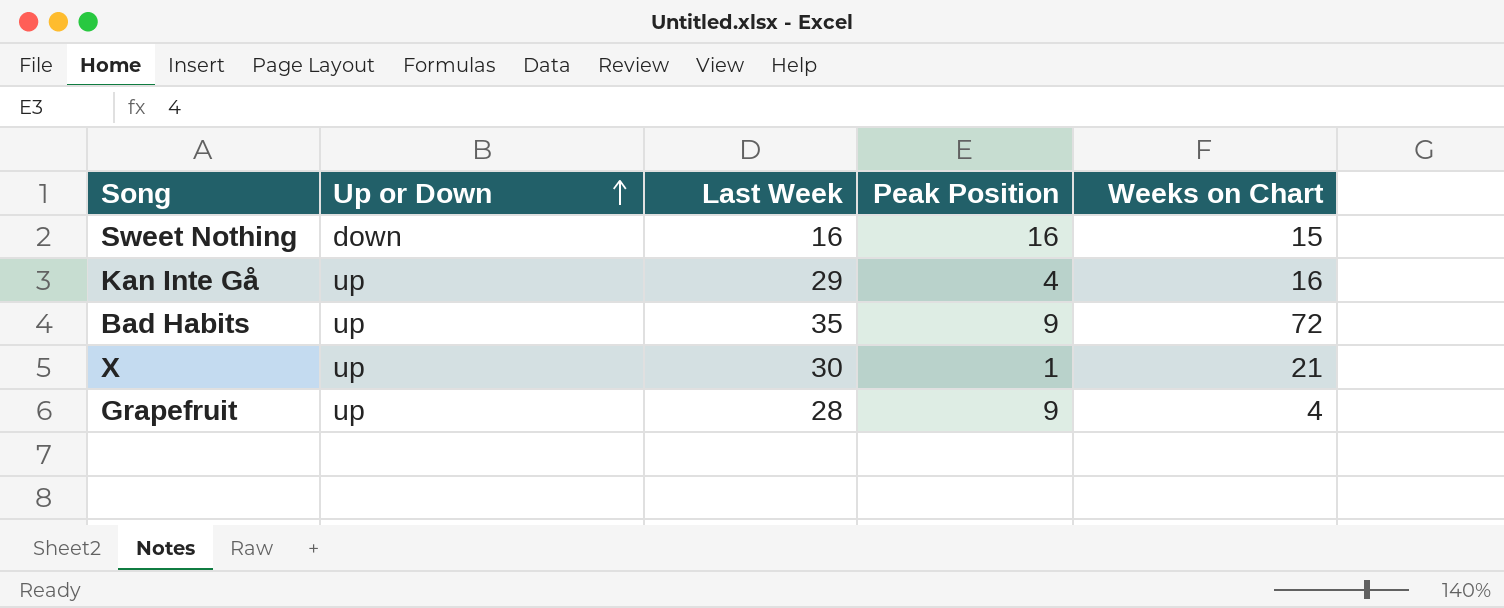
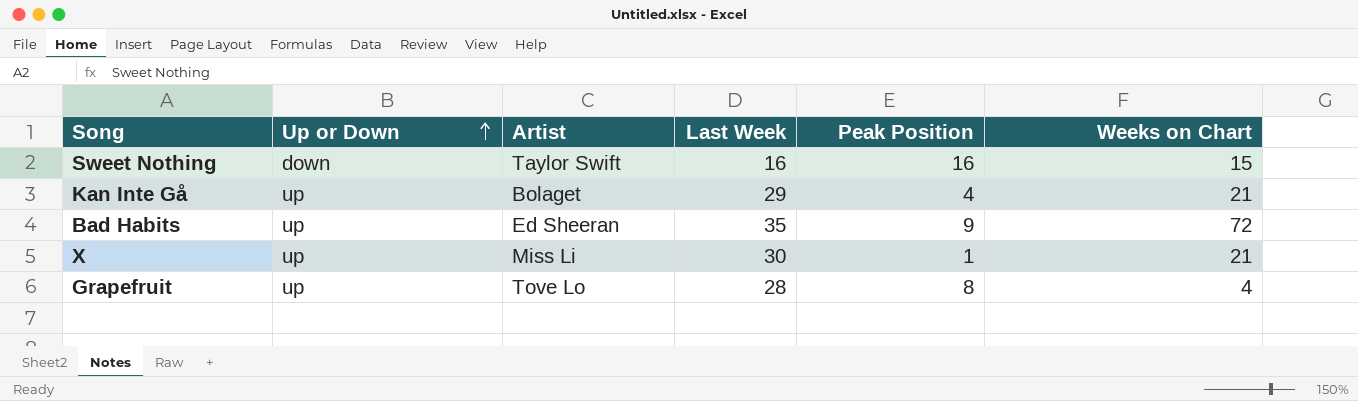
column Artist | position: none -> 3
Kan Inte Gå | Weeks on Chart: 16 -> 21
Grapefruit | Peak Position: 9 -> 8

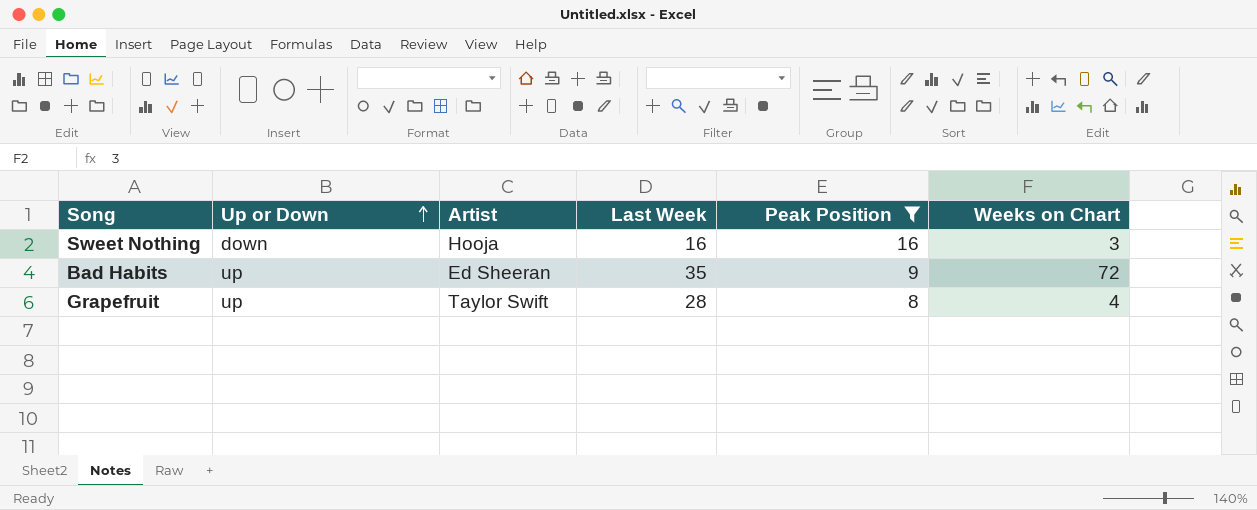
filter: none -> Peak Position >= 8
Sweet Nothing | Artist: Taylor Swift -> Hooja
Sweet Nothing | Weeks on Chart: 15 -> 3
Grapefruit | Artist: Tove Lo -> Taylor Swift

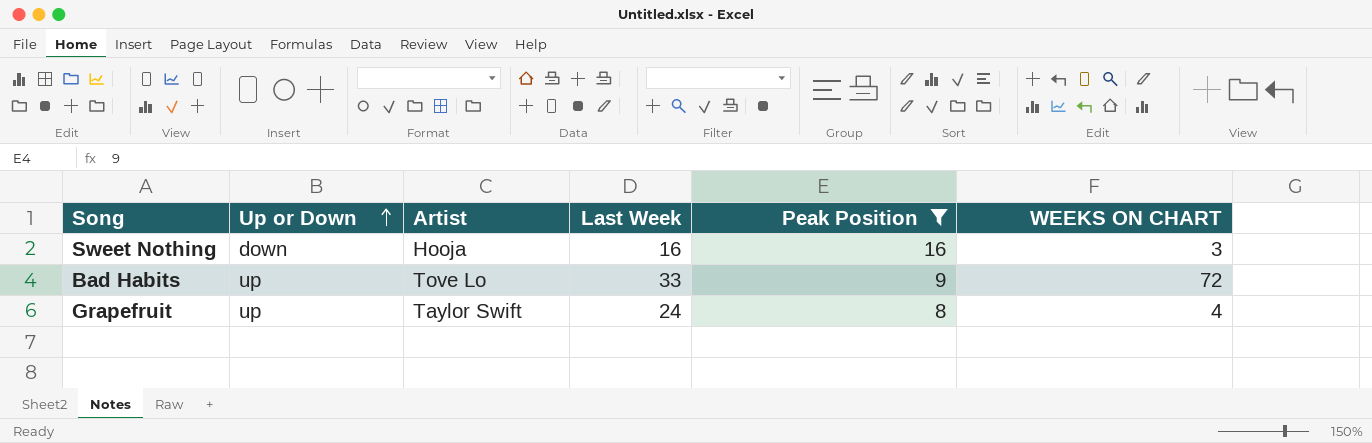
column name: Weeks on Chart -> WEEKS ON CHART
Bad Habits | Artist: Ed Sheeran -> Tove Lo
Bad Habits | Last Week: 35 -> 33
Grapefruit | Last Week: 28 -> 24

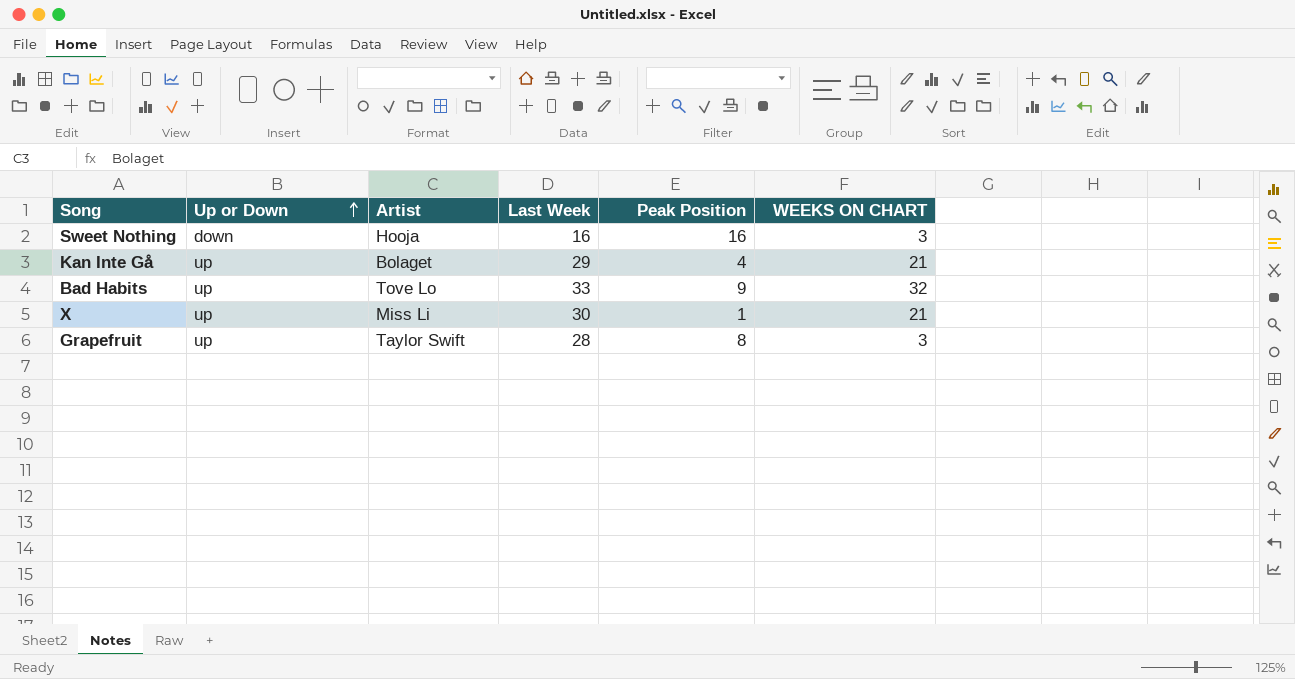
filter: Peak Position >= 8 -> none
Bad Habits | WEEKS ON CHART: 72 -> 32
Grapefruit | Last Week: 24 -> 28
Grapefruit | WEEKS ON CHART: 4 -> 3

